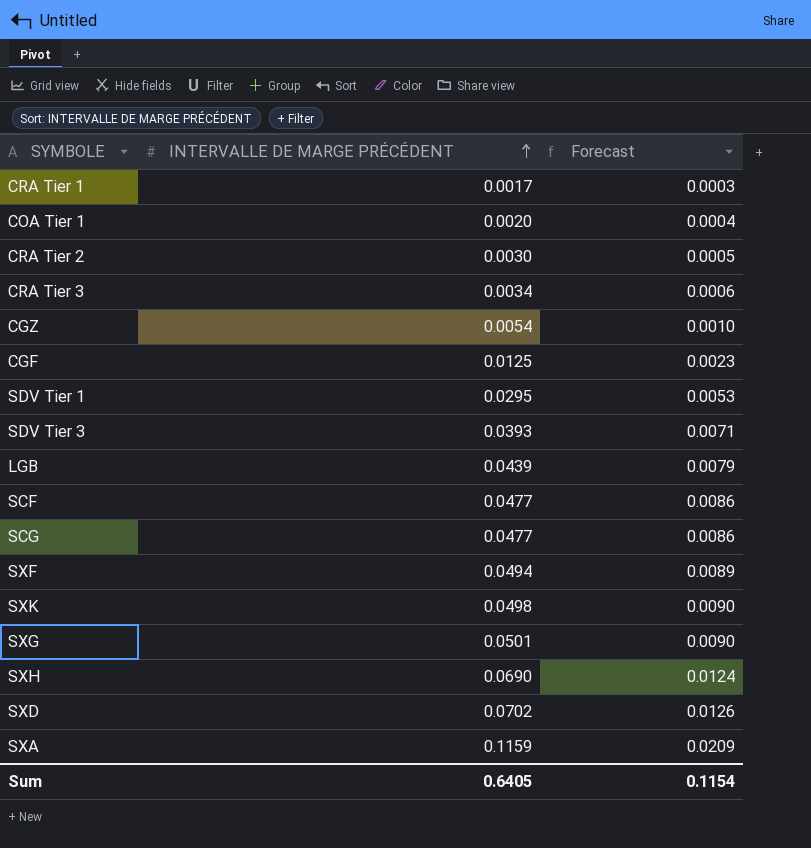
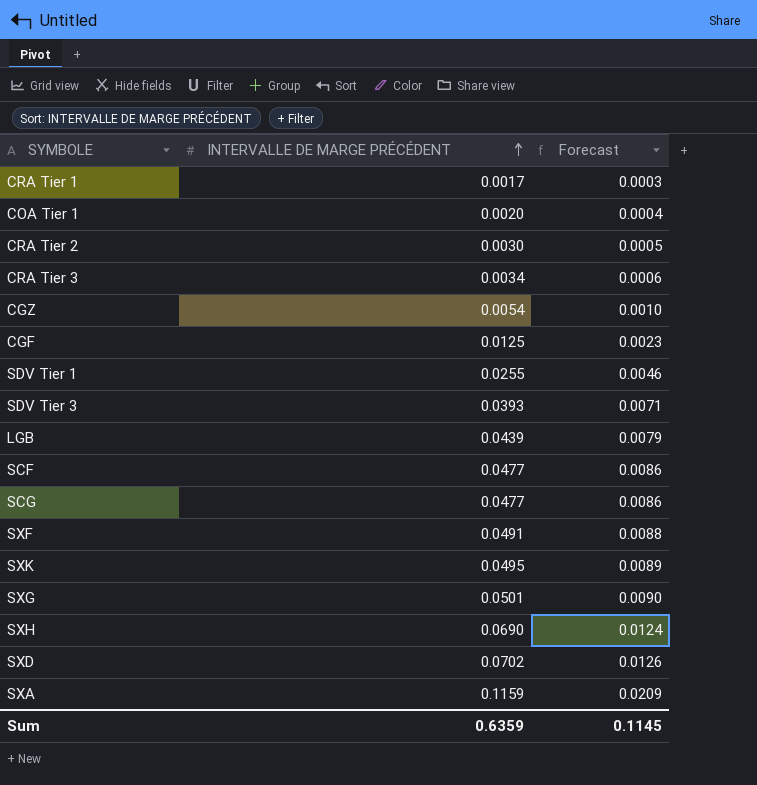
SDV Tier 1 | INTERVALLE DE MARGE PRÉCÉDENT: 0.0295 -> 0.0255
SDV Tier 1 | Forecast: 0.0053 -> 0.0046
SXF | INTERVALLE DE MARGE PRÉCÉDENT: 0.0494 -> 0.0491
SXF | Forecast: 0.0089 -> 0.0088
SXK | INTERVALLE DE MARGE PRÉCÉDENT: 0.0498 -> 0.0495
SXK | Forecast: 0.0090 -> 0.0089
Sum | INTERVALLE DE MARGE PRÉCÉDENT: 0.6405 -> 0.6359
Sum | Forecast: 0.1154 -> 0.1145

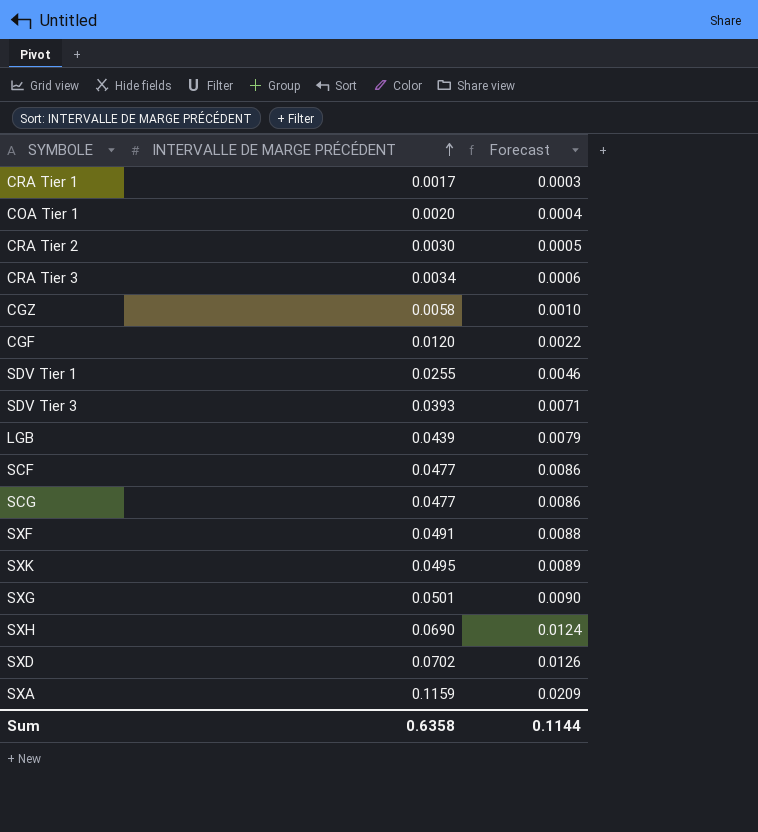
CGZ | INTERVALLE DE MARGE PRÉCÉDENT: 0.0054 -> 0.0058
CGF | INTERVALLE DE MARGE PRÉCÉDENT: 0.0125 -> 0.0120
CGF | Forecast: 0.0023 -> 0.0022
Sum | INTERVALLE DE MARGE PRÉCÉDENT: 0.6359 -> 0.6358
Sum | Forecast: 0.1145 -> 0.1144

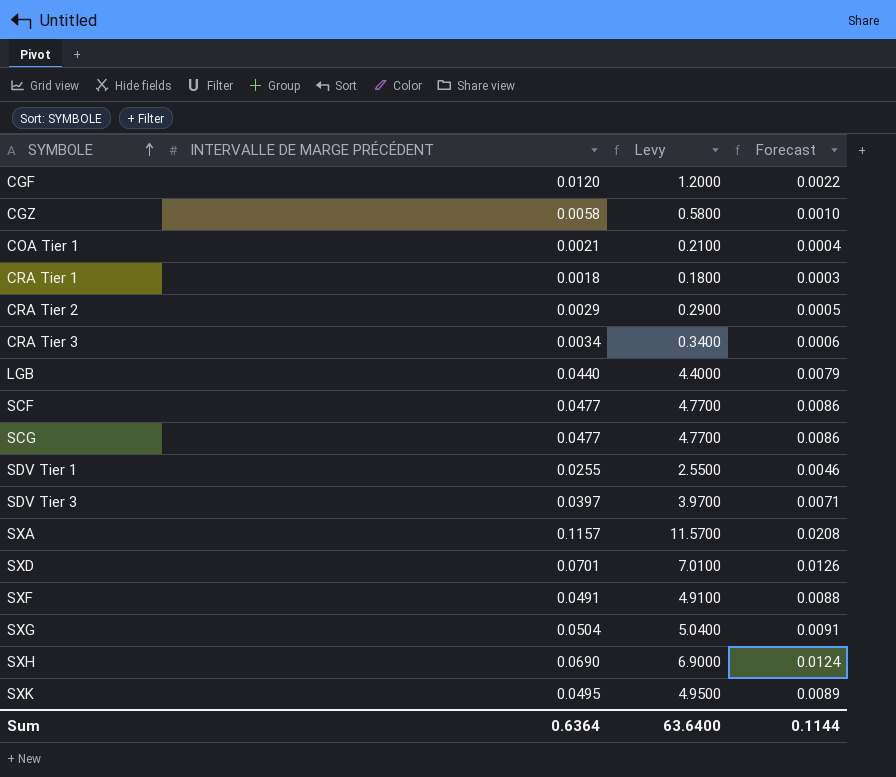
row order: INTERVALLE DE MARGE PRÉCÉDENT ascending -> SYMBOLE ascending
column Levy | formula: none -> [INTERVALLE DE MARGE PRÉCÉDENT] * 100
COA Tier 1 | INTERVALLE DE MARGE PRÉCÉDENT: 0.0020 -> 0.0021
CRA Tier 1 | INTERVALLE DE MARGE PRÉCÉDENT: 0.0017 -> 0.0018
CRA Tier 2 | INTERVALLE DE MARGE PRÉCÉDENT: 0.0030 -> 0.0029
LGB | INTERVALLE DE MARGE PRÉCÉDENT: 0.0439 -> 0.0440
SDV Tier 3 | INTERVALLE DE MARGE PRÉCÉDENT: 0.0393 -> 0.0397
SXA | INTERVALLE DE MARGE PRÉCÉDENT: 0.1159 -> 0.1157
SXA | Forecast: 0.0209 -> 0.0208
SXD | INTERVALLE DE MARGE PRÉCÉDENT: 0.0702 -> 0.0701
SXG | INTERVALLE DE MARGE PRÉCÉDENT: 0.0501 -> 0.0504
SXG | Forecast: 0.0090 -> 0.0091
Sum | INTERVALLE DE MARGE PRÉCÉDENT: 0.6358 -> 0.6364

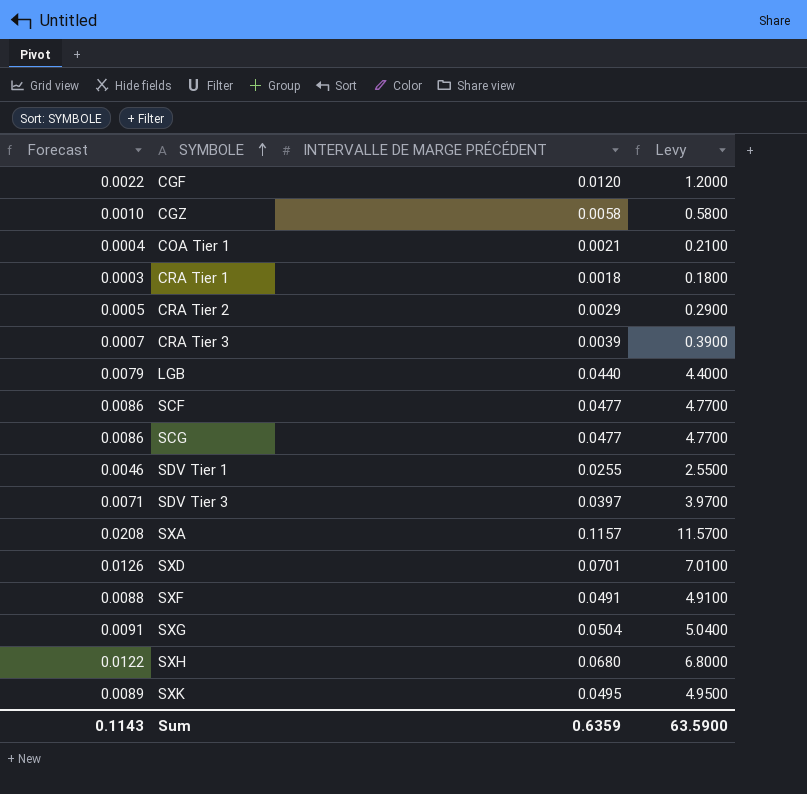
column Forecast | position: 4 -> 1
CRA Tier 3 | Forecast: 0.0006 -> 0.0007
CRA Tier 3 | INTERVALLE DE MARGE PRÉCÉDENT: 0.0034 -> 0.0039
CRA Tier 3 | Levy: 0.3400 -> 0.3900
SXH | Forecast: 0.0124 -> 0.0122
SXH | INTERVALLE DE MARGE PRÉCÉDENT: 0.0690 -> 0.0680
SXH | Levy: 6.9000 -> 6.8000
Sum | Forecast: 0.1144 -> 0.1143
Sum | INTERVALLE DE MARGE PRÉCÉDENT: 0.6364 -> 0.6359
Sum | Levy: 63.6400 -> 63.5900

